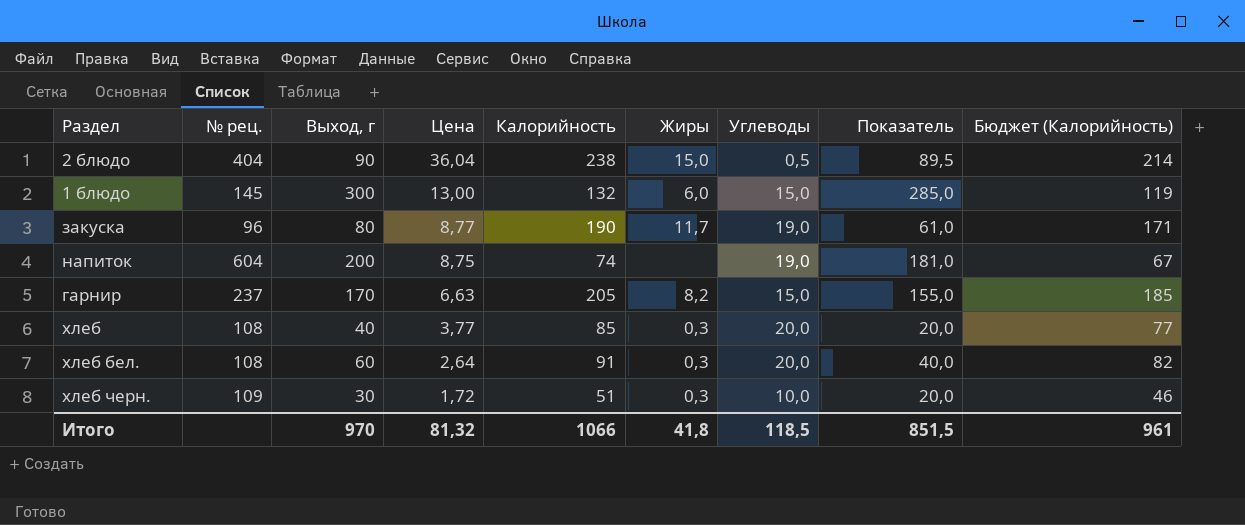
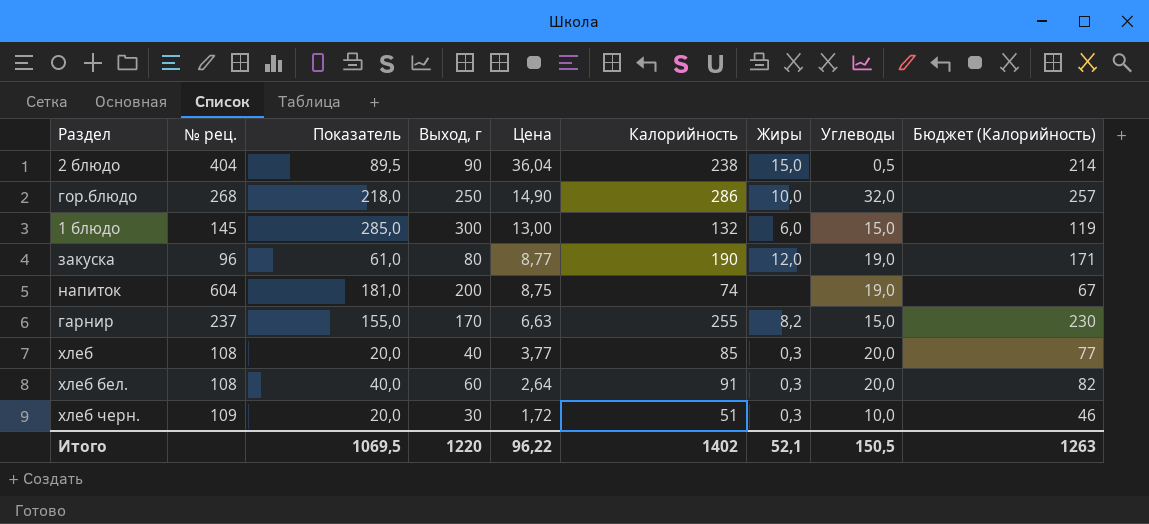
column Показатель | position: 8 -> 3
row гор.блюдо: none -> 268 | 218,0 | 250 | 14,90 | 286 | 10,0 | 32,0 | 257
закуска | Жиры: 11,7 -> 12,0
гарнир | Калорийность: 205 -> 255
гарнир | Бюджет (Калорийность): 185 -> 230
Итого | Показатель: 851,5 -> 1069,5
Итого | Выход, г: 970 -> 1220
Итого | Цена: 81,32 -> 96,22
Итого | Калорийность: 1066 -> 1402
Итого | Жиры: 41,8 -> 52,1
Итого | Углеводы: 118,5 -> 150,5
Итого | Бюджет (Калорийность): 961 -> 1263

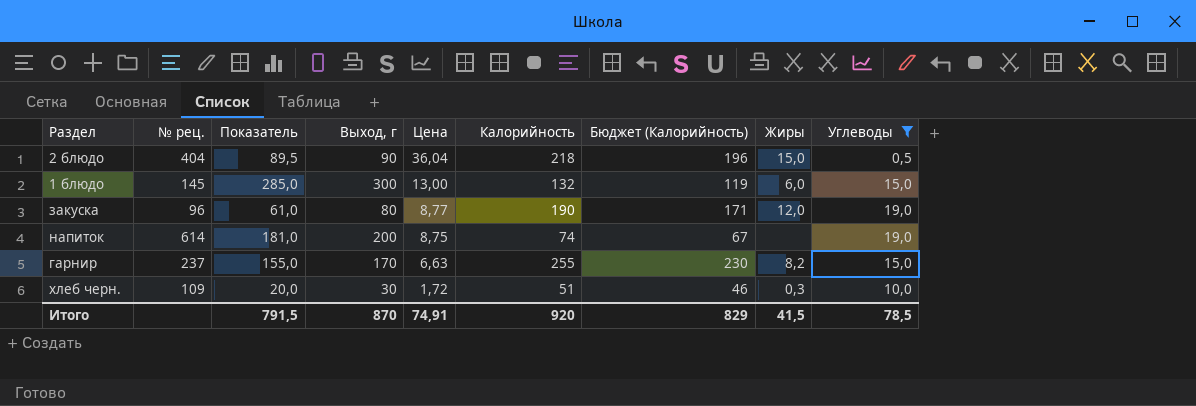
filter: none -> Углеводы <= 19,0
column Бюджет (Калорийность) | position: 9 -> 7
2 блюдо | Калорийность: 238 -> 218
2 блюдо | Бюджет (Калорийность): 214 -> 196
напиток | № рец.: 604 -> 614
Итого | Показатель: 1069,5 -> 791,5
Итого | Выход, г: 1220 -> 870
Итого | Цена: 96,22 -> 74,91
Итого | Калорийность: 1402 -> 920
Итого | Бюджет (Калорийность): 1263 -> 829
Итого | Жиры: 52,1 -> 41,5
Итого | Углеводы: 150,5 -> 78,5

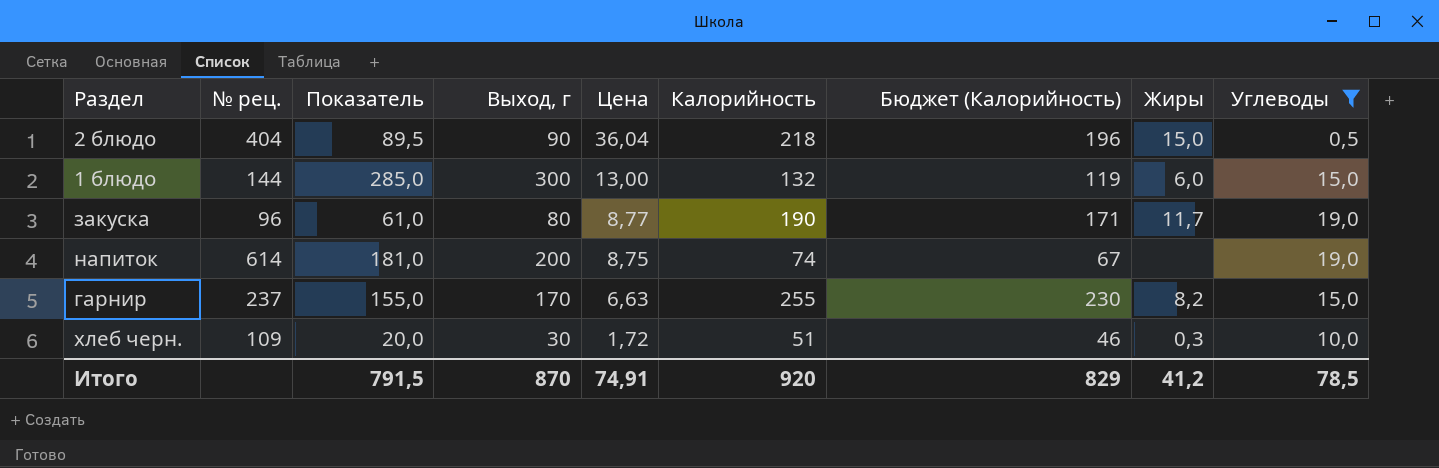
1 блюдо | № рец.: 145 -> 144
закуска | Жиры: 12,0 -> 11,7
Итого | Жиры: 41,5 -> 41,2

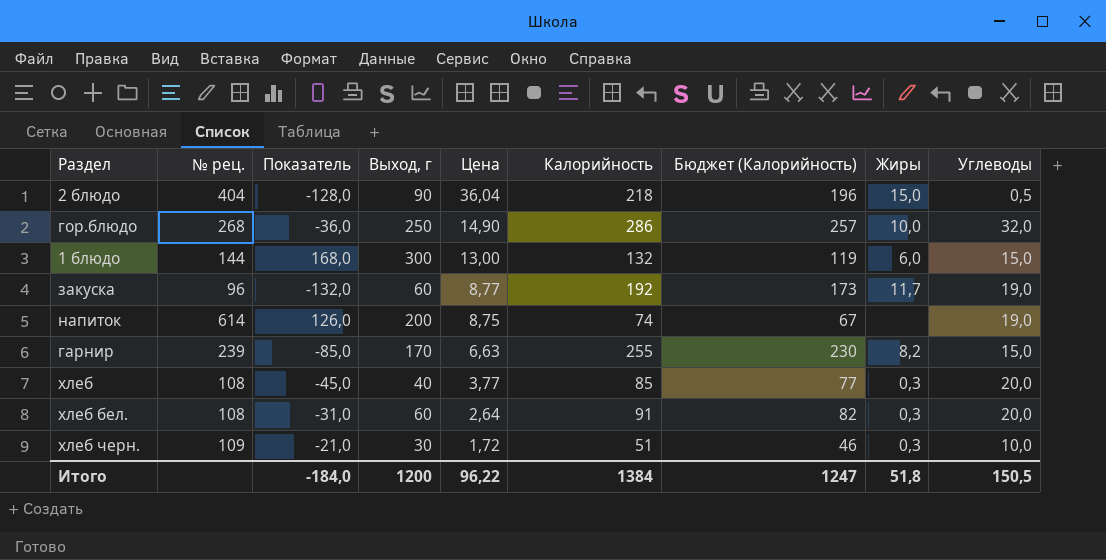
filter: Углеводы <= 19,0 -> none
column Показатель | formula: [Выход, г] - [Углеводы] -> [Выход, г] - [Калорийность]
закуска | Выход, г: 80 -> 60
закуска | Калорийность: 190 -> 192
закуска | Бюджет (Калорийность): 171 -> 173
гарнир | № рец.: 237 -> 239
Итого | Показатель: 791,5 -> -184,0
Итого | Выход, г: 870 -> 1200
Итого | Цена: 74,91 -> 96,22
Итого | Калорийность: 920 -> 1384
Итого | Бюджет (Калорийность): 829 -> 1247
Итого | Жиры: 41,2 -> 51,8
Итого | Углеводы: 78,5 -> 150,5

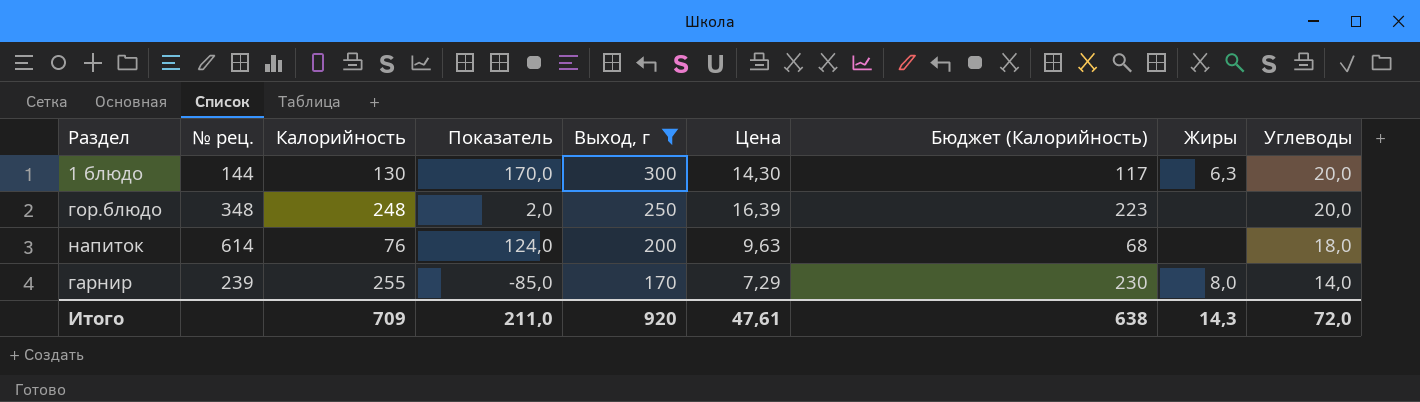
filter: none -> Выход, г >= 170
row order: Цена descending -> Выход, г descending
column Калорийность | position: 6 -> 3
1 блюдо | Калорийность: 132 -> 130
1 блюдо | Показатель: 168,0 -> 170,0
1 блюдо | Цена: 13,00 -> 14,30
1 блюдо | Бюджет (Калорийность): 119 -> 117
1 блюдо | Жиры: 6,0 -> 6,3
1 блюдо | Углеводы: 15,0 -> 20,0
гор.блюдо | № рец.: 268 -> 348
гор.блюдо | Калорийность: 286 -> 248
гор.блюдо | Показатель: -36,0 -> 2,0
гор.блюдо | Цена: 14,90 -> 16,39
гор.блюдо | Бюджет (Калорийность): 257 -> 223
гор.блюдо | Жиры: 10,0 -> none
гор.блюдо | Углеводы: 32,0 -> 20,0
напиток | Калорийность: 74 -> 76
напиток | Показатель: 126,0 -> 124,0
напиток | Цена: 8,75 -> 9,63
напиток | Бюджет (Калорийность): 67 -> 68
напиток | Углеводы: 19,0 -> 18,0
гарнир | Цена: 6,63 -> 7,29
гарнир | Жиры: 8,2 -> 8,0
гарнир | Углеводы: 15,0 -> 14,0
Итого | Калорийность: 1384 -> 709
Итого | Показатель: -184,0 -> 211,0
Итого | Выход, г: 1200 -> 920
Итого | Цена: 96,22 -> 47,61
Итого | Бюджет (Калорийность): 1247 -> 638
Итого | Жиры: 51,8 -> 14,3
Итого | Углеводы: 150,5 -> 72,0

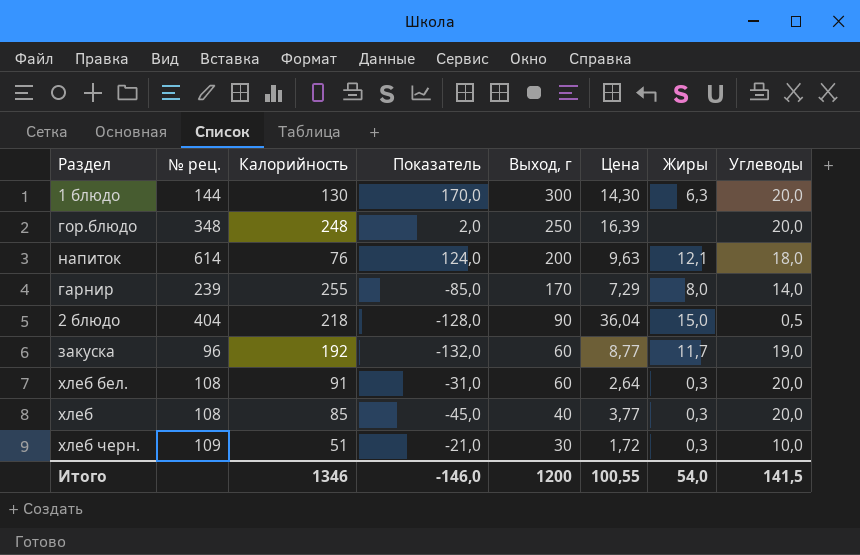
filter: Выход, г >= 170 -> none
column Бюджет (Калорийность) | formula: [Калорийность] * 0,9 -> none
напиток | Жиры: none -> 12,1
Итого | Калорийность: 709 -> 1346
Итого | Показатель: 211,0 -> -146,0
Итого | Выход, г: 920 -> 1200
Итого | Цена: 47,61 -> 100,55
Итого | Жиры: 14,3 -> 54,0
Итого | Углеводы: 72,0 -> 141,5

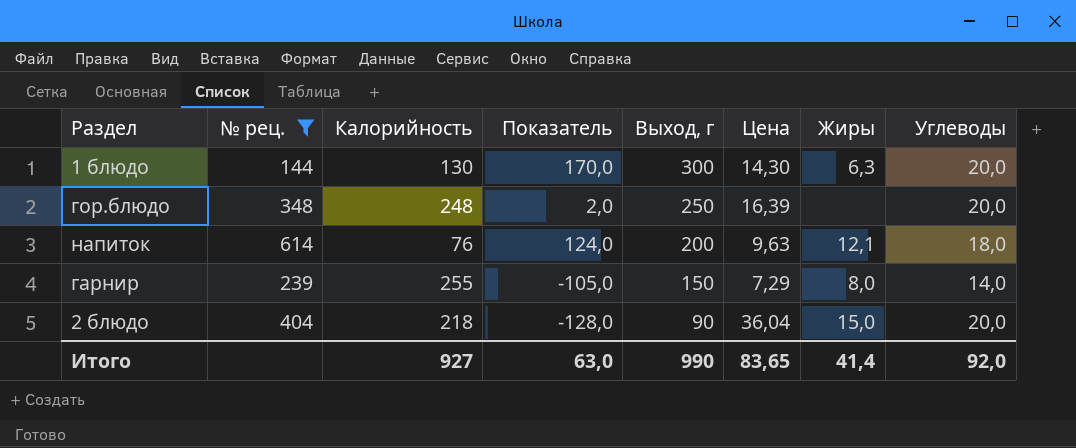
filter: none -> № рец. >= 144
гарнир | Показатель: -85,0 -> -105,0
гарнир | Выход, г: 170 -> 150
2 блюдо | Углеводы: 0,5 -> 20,0
Итого | Калорийность: 1346 -> 927
Итого | Показатель: -146,0 -> 63,0
Итого | Выход, г: 1200 -> 990
Итого | Цена: 100,55 -> 83,65
Итого | Жиры: 54,0 -> 41,4
Итого | Углеводы: 141,5 -> 92,0

